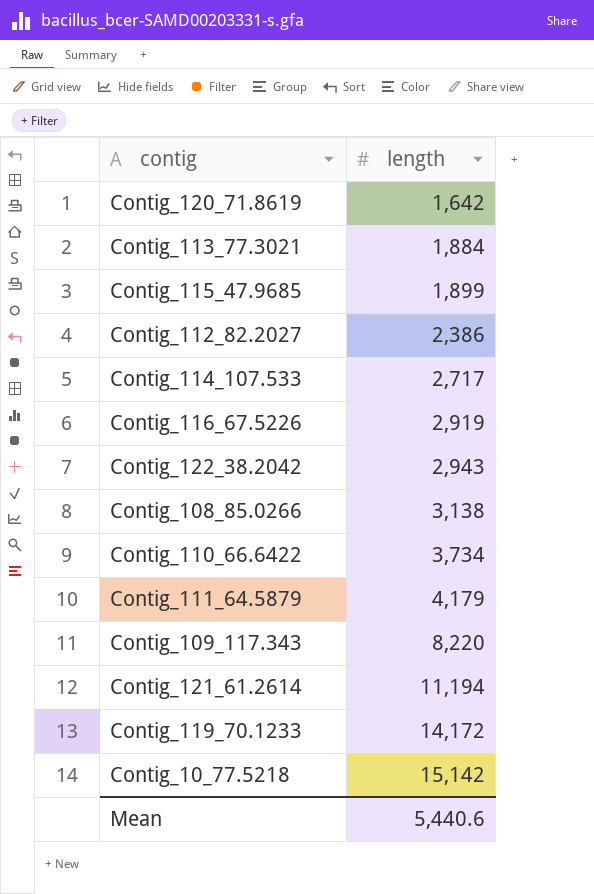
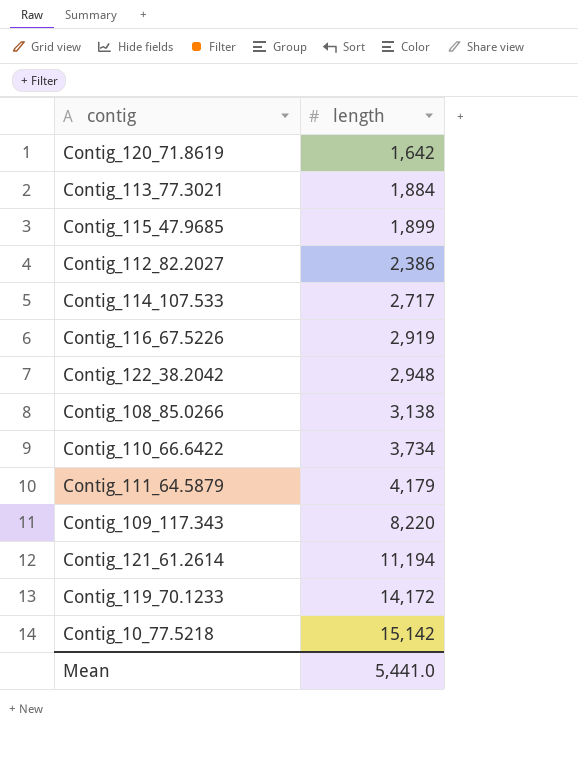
Contig_122_38.2042 | length: 2,943 -> 2,948
Mean | length: 5,440.6 -> 5,441.0

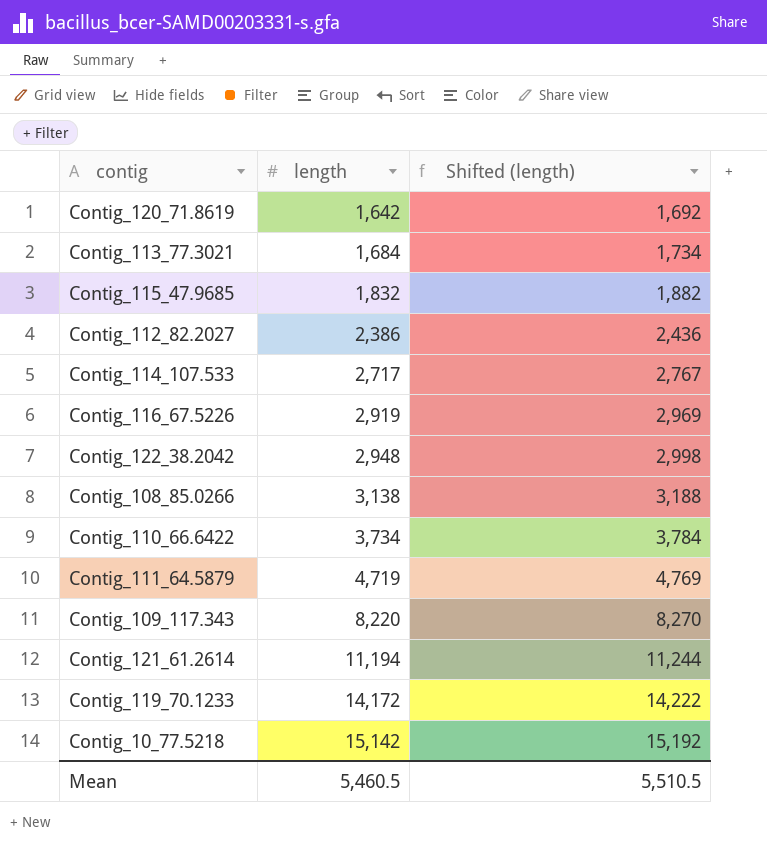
column Shifted (length) | formula: none -> [length] + 50
Contig_113_77.3021 | length: 1,884 -> 1,684
Contig_115_47.9685 | length: 1,899 -> 1,832
Contig_111_64.5879 | length: 4,179 -> 4,719
Mean | length: 5,441.0 -> 5,460.5

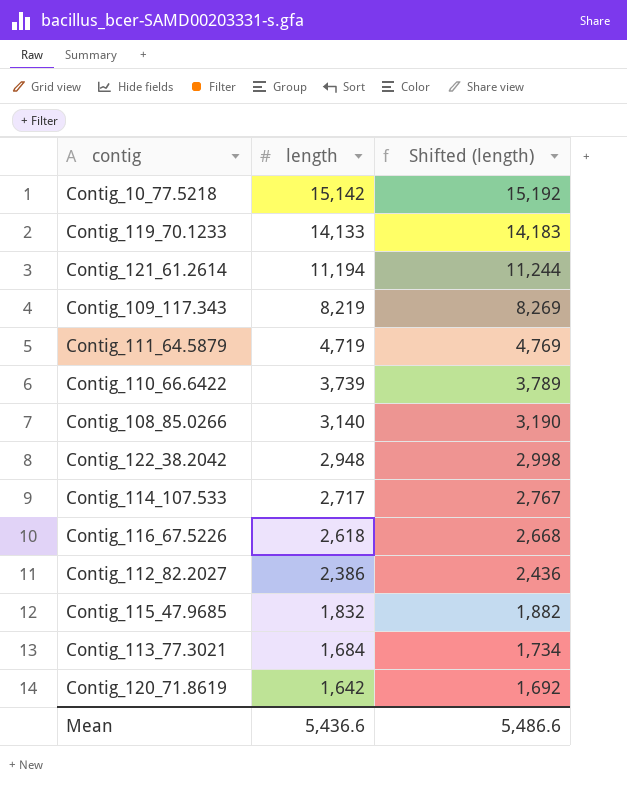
row order: length ascending -> length descending
Contig_119_70.1233 | length: 14,172 -> 14,133
Contig_119_70.1233 | Shifted (length): 14,222 -> 14,183
Contig_109_117.343 | length: 8,220 -> 8,219
Contig_109_117.343 | Shifted (length): 8,270 -> 8,269
Contig_110_66.6422 | length: 3,734 -> 3,739
Contig_110_66.6422 | Shifted (length): 3,784 -> 3,789
Contig_108_85.0266 | length: 3,138 -> 3,140
Contig_108_85.0266 | Shifted (length): 3,188 -> 3,190
Contig_116_67.5226 | length: 2,919 -> 2,618
Contig_116_67.5226 | Shifted (length): 2,969 -> 2,668
Mean | length: 5,460.5 -> 5,436.6
Mean | Shifted (length): 5,510.5 -> 5,486.6

